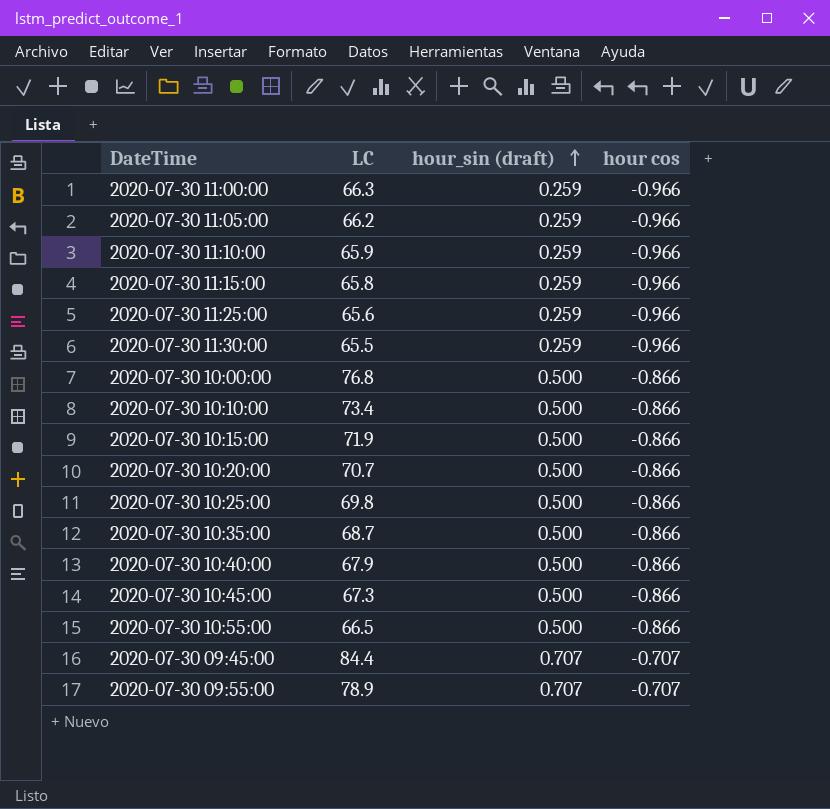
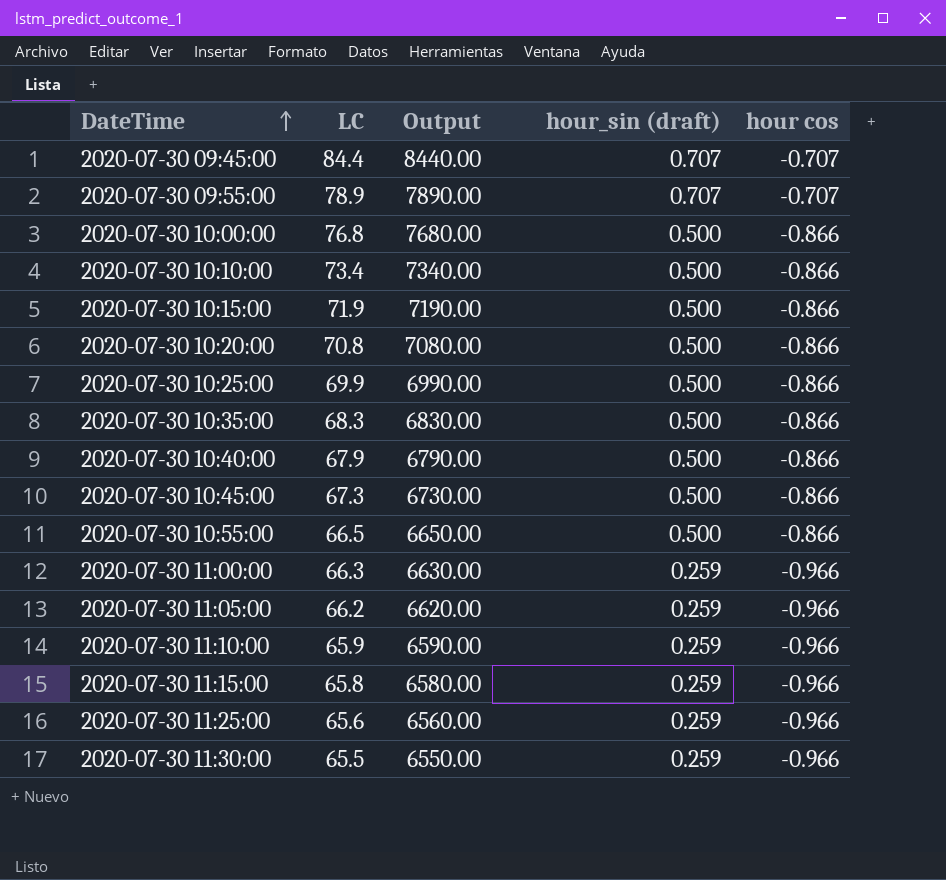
row order: hour_sin (draft) ascending -> DateTime ascending
column Output | formula: none -> [LC] * 100
2020-07-30 10:20:00 | LC: 70.7 -> 70.8
2020-07-30 10:25:00 | LC: 69.8 -> 69.9
2020-07-30 10:35:00 | LC: 68.7 -> 68.3

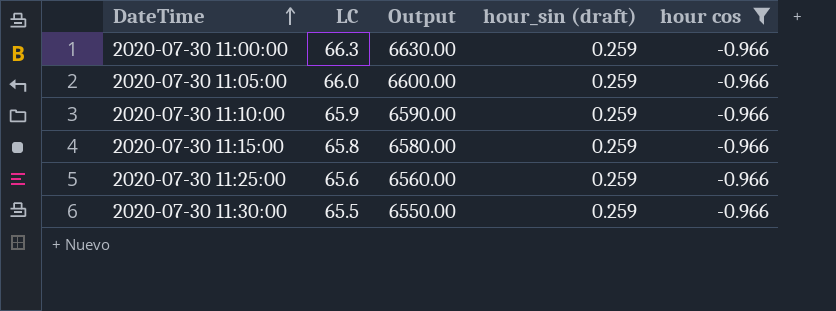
filter: none -> hour cos = -0.966
2020-07-30 11:05:00 | LC: 66.2 -> 66.0
2020-07-30 11:05:00 | Output: 6620.00 -> 6600.00

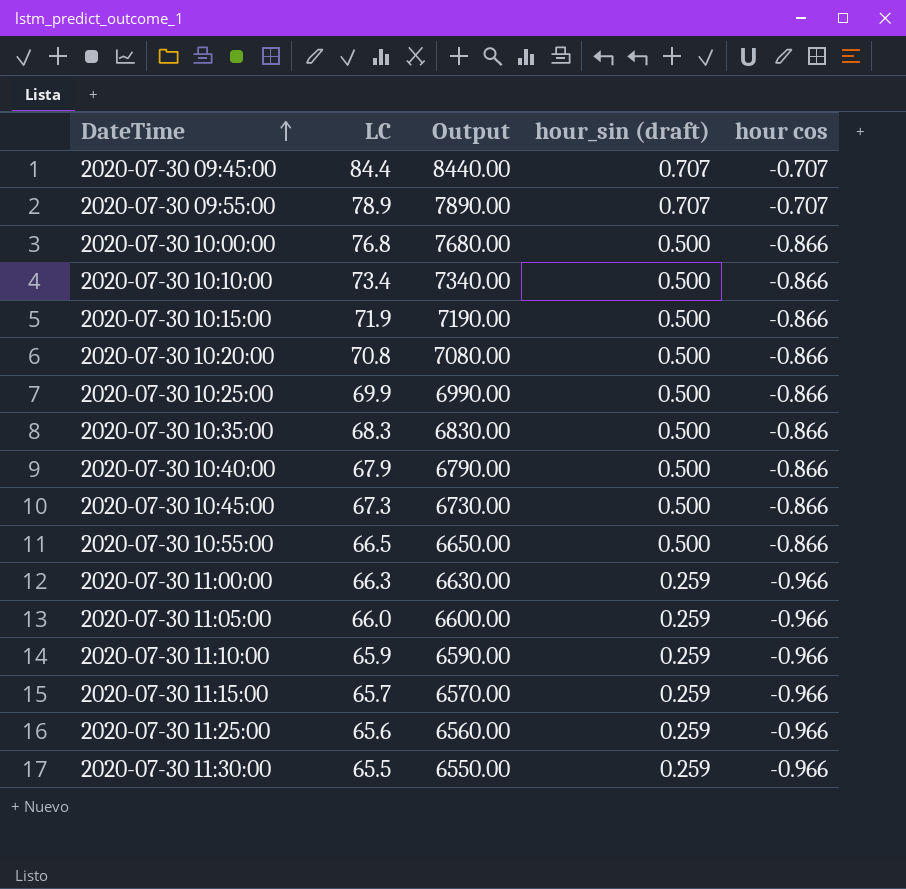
filter: hour cos = -0.966 -> none
2020-07-30 11:15:00 | LC: 65.8 -> 65.7
2020-07-30 11:15:00 | Output: 6580.00 -> 6570.00

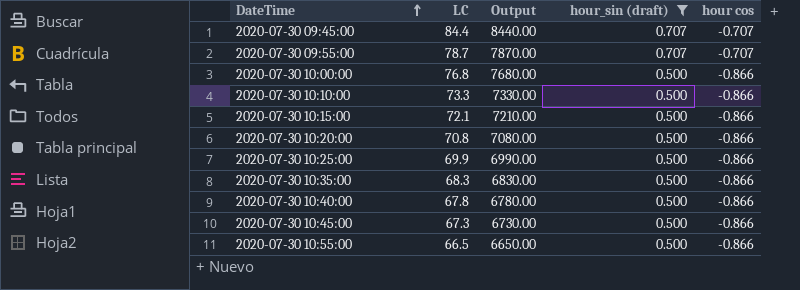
filter: none -> hour_sin (draft) != 0.259
2020-07-30 09:55:00 | LC: 78.9 -> 78.7
2020-07-30 09:55:00 | Output: 7890.00 -> 7870.00
2020-07-30 10:10:00 | LC: 73.4 -> 73.3
2020-07-30 10:10:00 | Output: 7340.00 -> 7330.00
2020-07-30 10:15:00 | LC: 71.9 -> 72.1
2020-07-30 10:15:00 | Output: 7190.00 -> 7210.00
2020-07-30 10:40:00 | LC: 67.9 -> 67.8
2020-07-30 10:40:00 | Output: 6790.00 -> 6780.00

